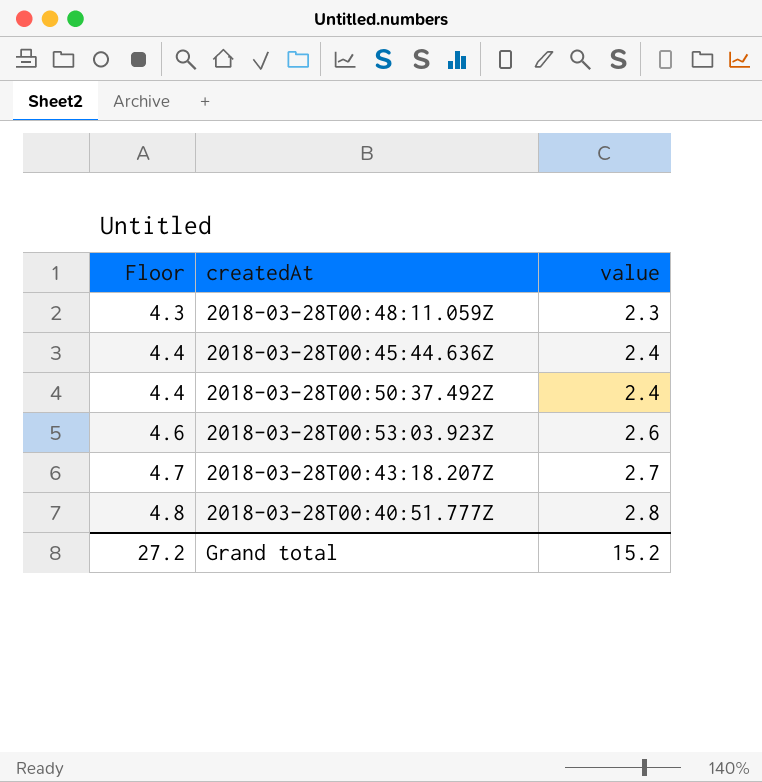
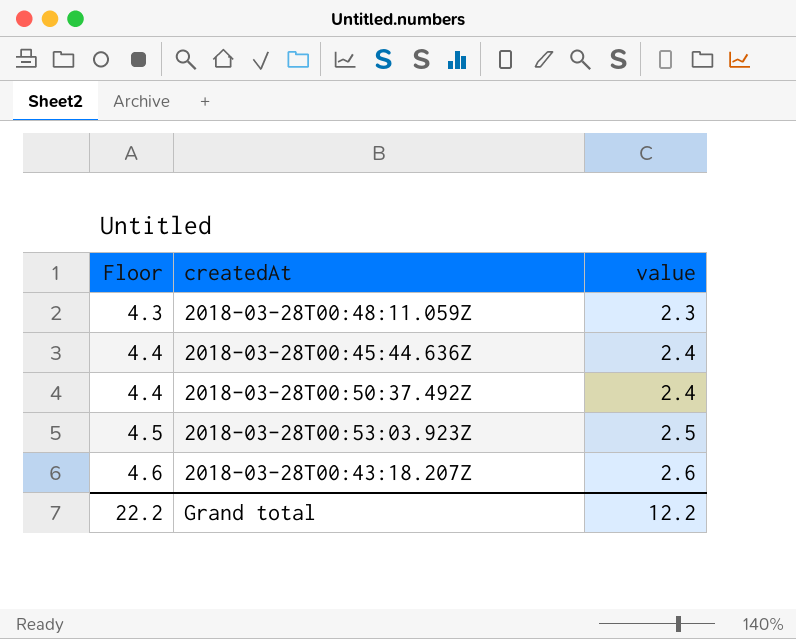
row 2018-03-28T00:40:51.777Z: 4.8 | 2.8 -> none
2018-03-28T00:53:03.923Z | Floor: 4.6 -> 4.5
2018-03-28T00:53:03.923Z | value: 2.6 -> 2.5
2018-03-28T00:43:18.207Z | Floor: 4.7 -> 4.6
2018-03-28T00:43:18.207Z | value: 2.7 -> 2.6
Grand total | Floor: 27.2 -> 22.2
Grand total | value: 15.2 -> 12.2

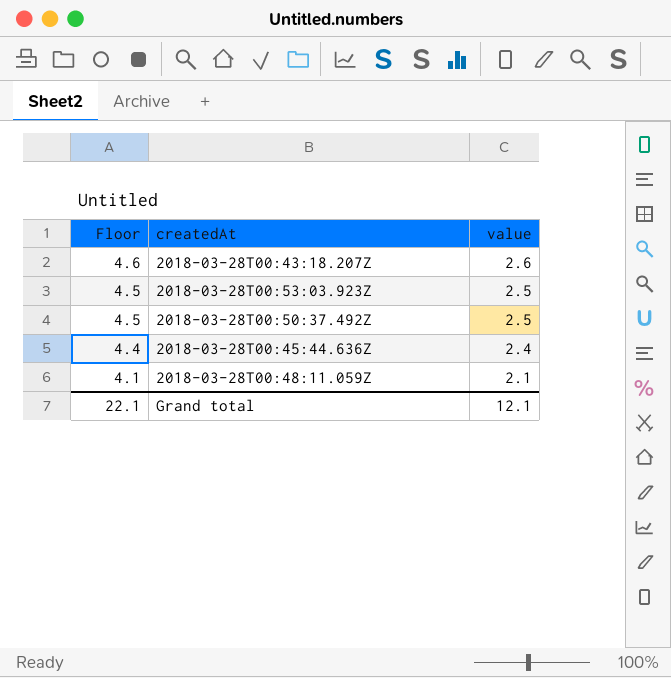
row order: Floor ascending -> Floor descending
2018-03-28T00:50:37.492Z | Floor: 4.4 -> 4.5
2018-03-28T00:50:37.492Z | value: 2.4 -> 2.5
2018-03-28T00:48:11.059Z | Floor: 4.3 -> 4.1
2018-03-28T00:48:11.059Z | value: 2.3 -> 2.1
Grand total | Floor: 22.2 -> 22.1
Grand total | value: 12.2 -> 12.1

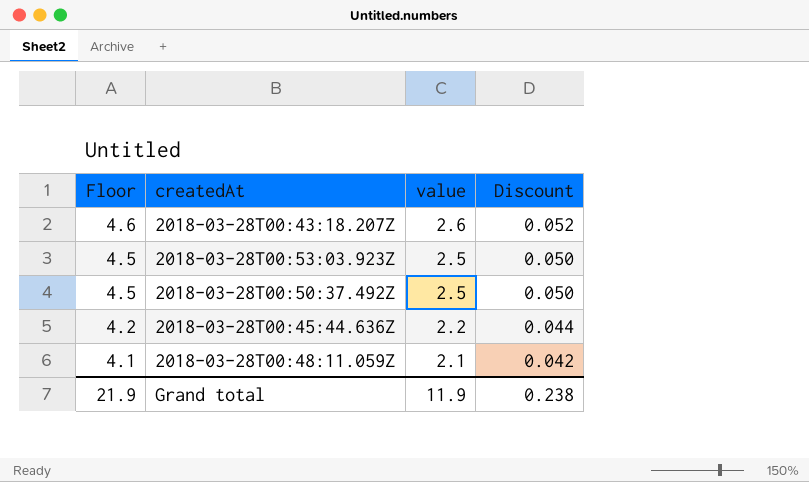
column Discount | formula: none -> [value] * 0.02
2018-03-28T00:45:44.636Z | Floor: 4.4 -> 4.2
2018-03-28T00:45:44.636Z | value: 2.4 -> 2.2
Grand total | Floor: 22.1 -> 21.9
Grand total | value: 12.1 -> 11.9

